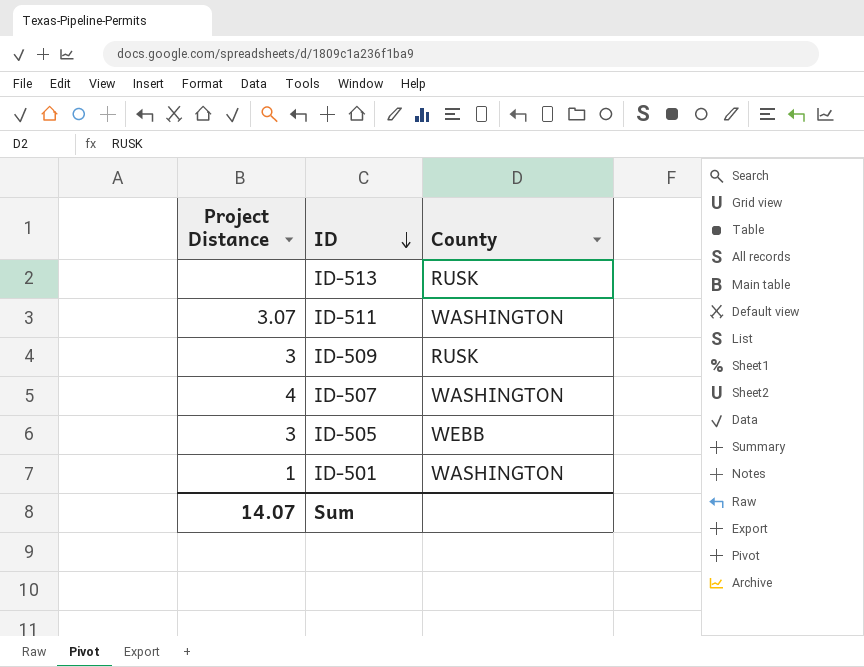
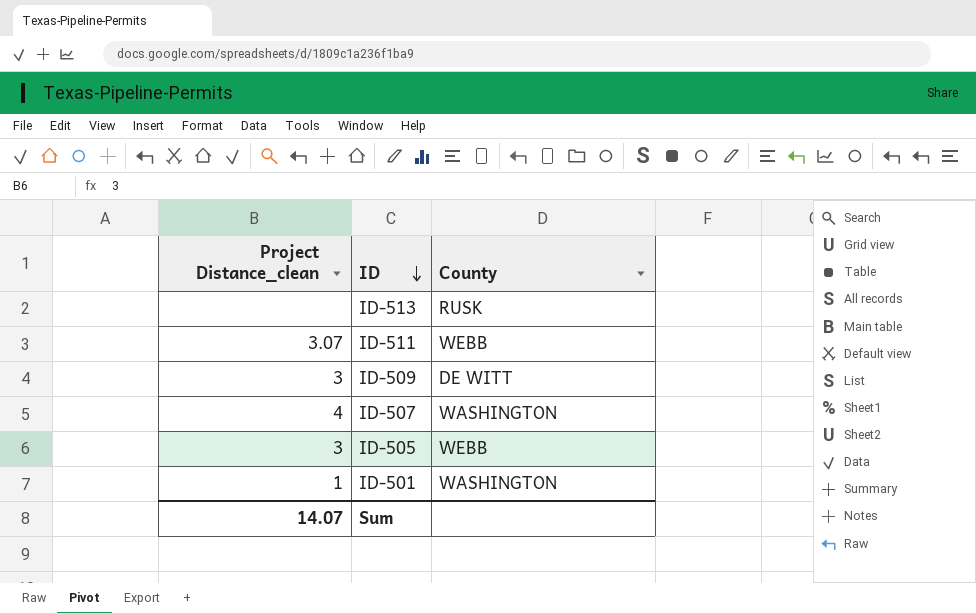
column name: Project Distance -> Project Distance_clean
ID-511 | County: WASHINGTON -> WEBB
ID-509 | County: RUSK -> DE WITT

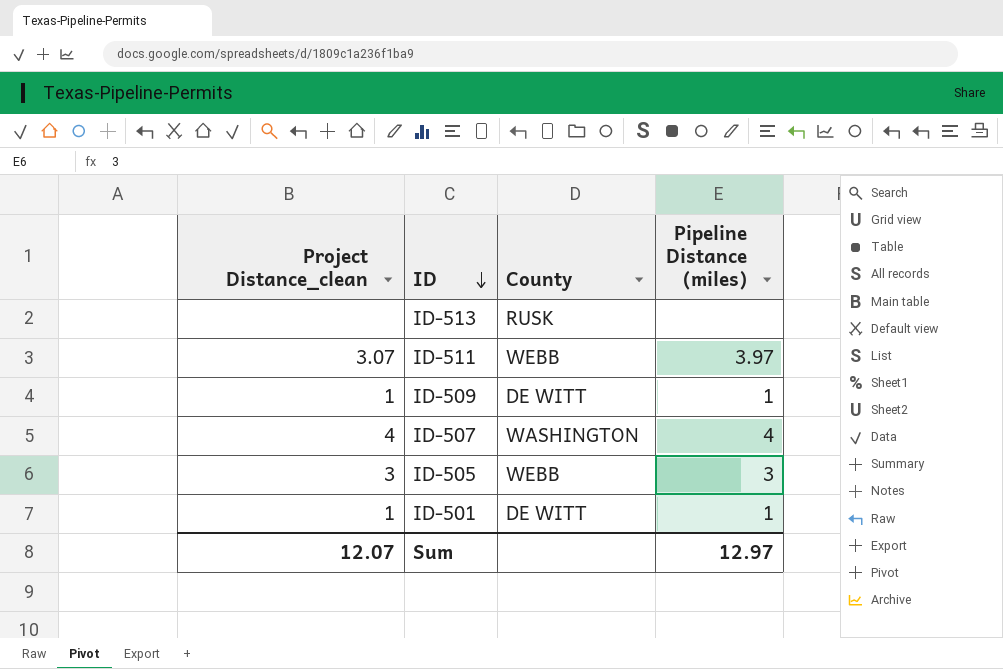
column Pipeline Distance (miles) | position: none -> 4
ID-509 | Project Distance_clean: 3 -> 1
ID-501 | County: WASHINGTON -> DE WITT
Sum | Project Distance_clean: 14.07 -> 12.07

